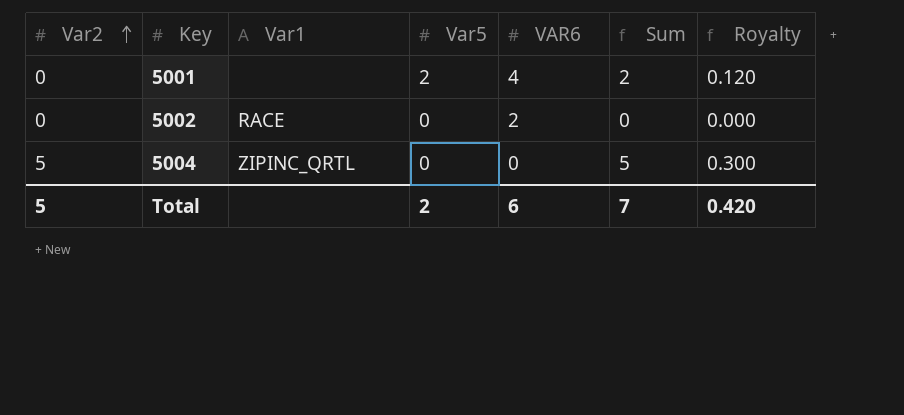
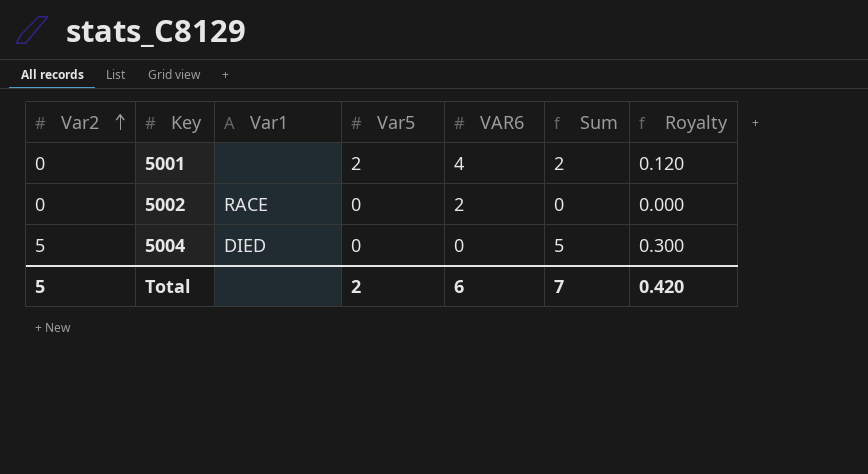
5004 | Var1: ZIPINC_QRTL -> DIED

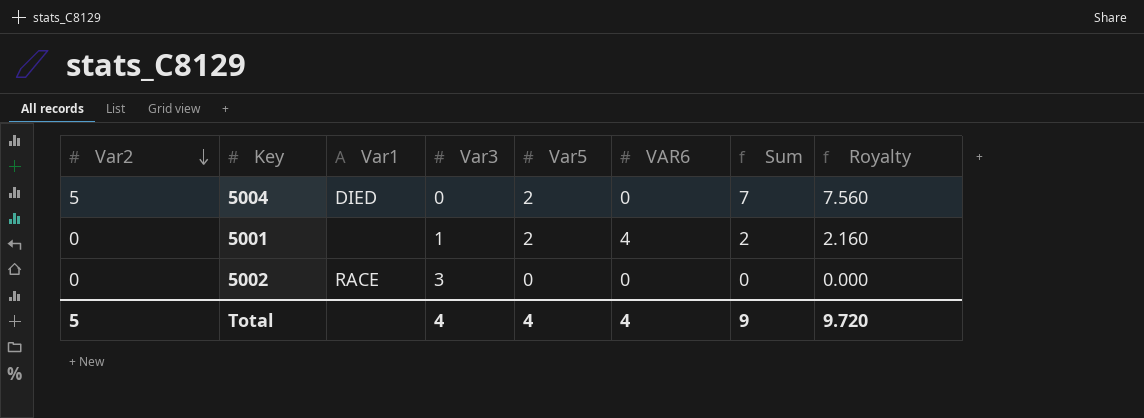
row order: Var2 ascending -> Var2 descending
column Var3 | position: none -> 4
column Royalty | formula: [Sum] * 0.06 -> [Sum] * 1.08
5004 | Var5: 0 -> 2
5004 | Sum: 5 -> 7
5002 | VAR6: 2 -> 0
Total | Var5: 2 -> 4
Total | VAR6: 6 -> 4
Total | Sum: 7 -> 9
Total | Royalty: 0.420 -> 9.720

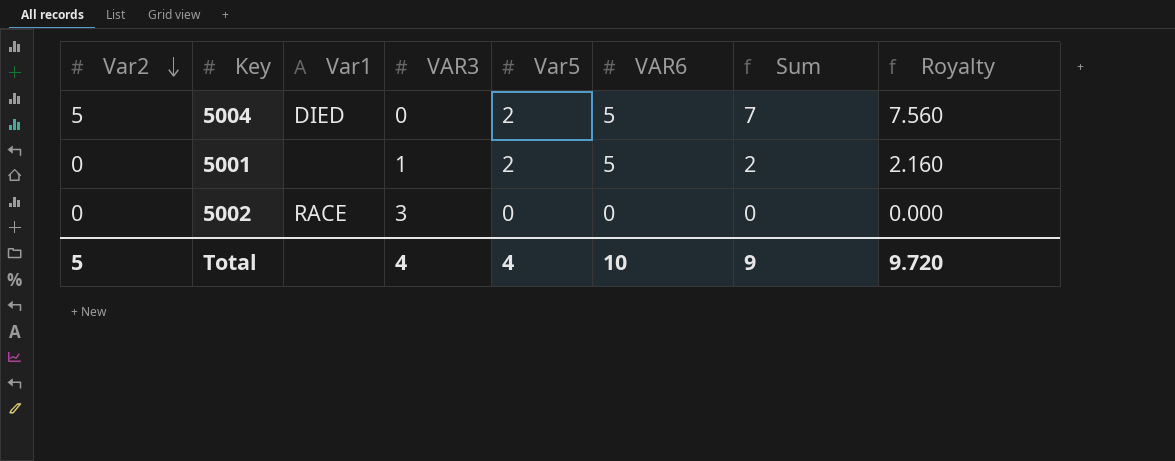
column name: Var3 -> VAR3
5004 | VAR6: 0 -> 5
5001 | VAR6: 4 -> 5
Total | VAR6: 4 -> 10

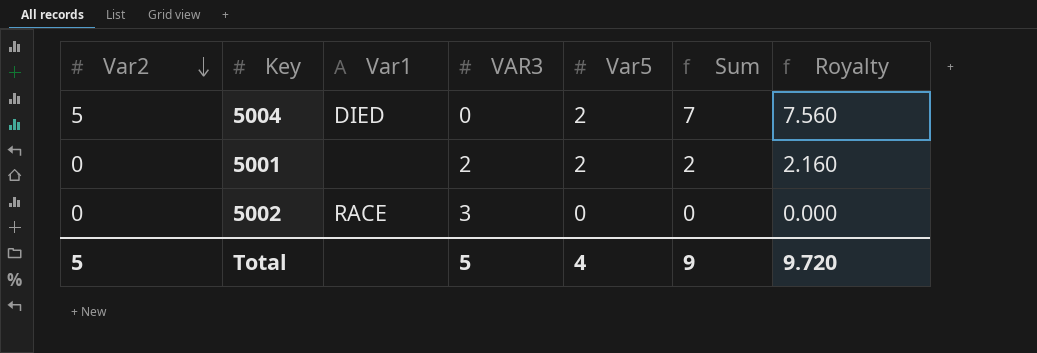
column VAR6 | position: 6 -> none
5001 | VAR3: 1 -> 2
Total | VAR3: 4 -> 5

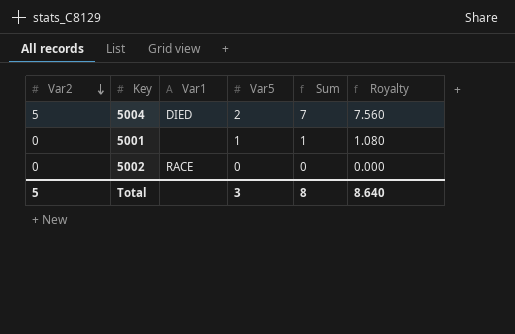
column VAR3 | position: 4 -> none
5001 | Var5: 2 -> 1
5001 | Sum: 2 -> 1
5001 | Royalty: 2.160 -> 1.080
Total | Var5: 4 -> 3
Total | Sum: 9 -> 8
Total | Royalty: 9.720 -> 8.640

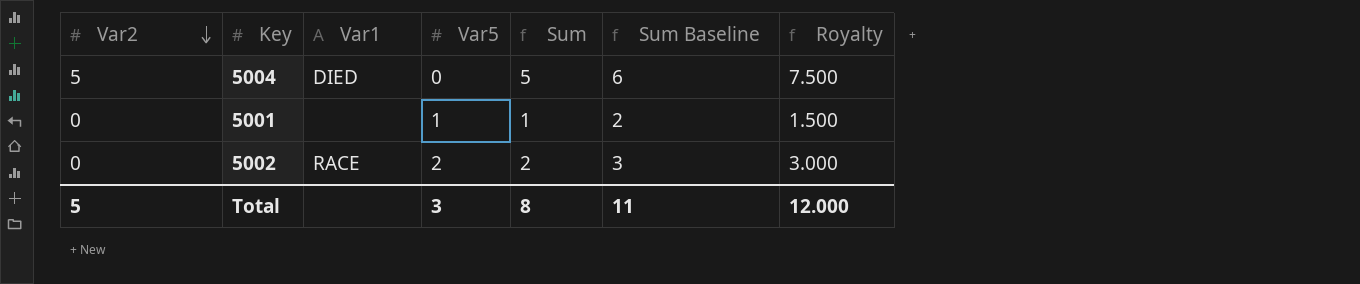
column Sum Baseline | formula: none -> [Sum] + 1
column Royalty | formula: [Sum] * 1.08 -> [Sum] * 1.5
5004 | Var5: 2 -> 0
5004 | Sum: 7 -> 5
5002 | Var5: 0 -> 2
5002 | Sum: 0 -> 2
Total | Royalty: 8.640 -> 12.000

